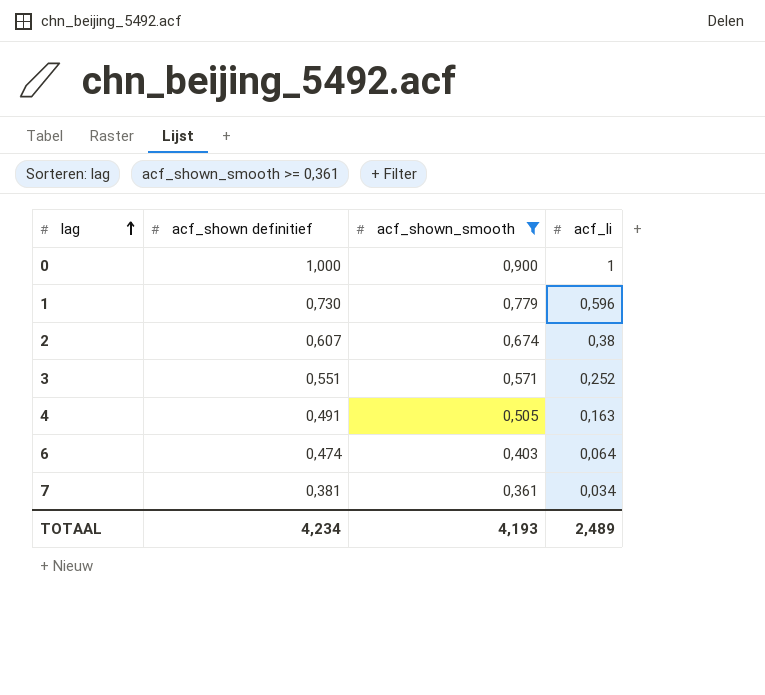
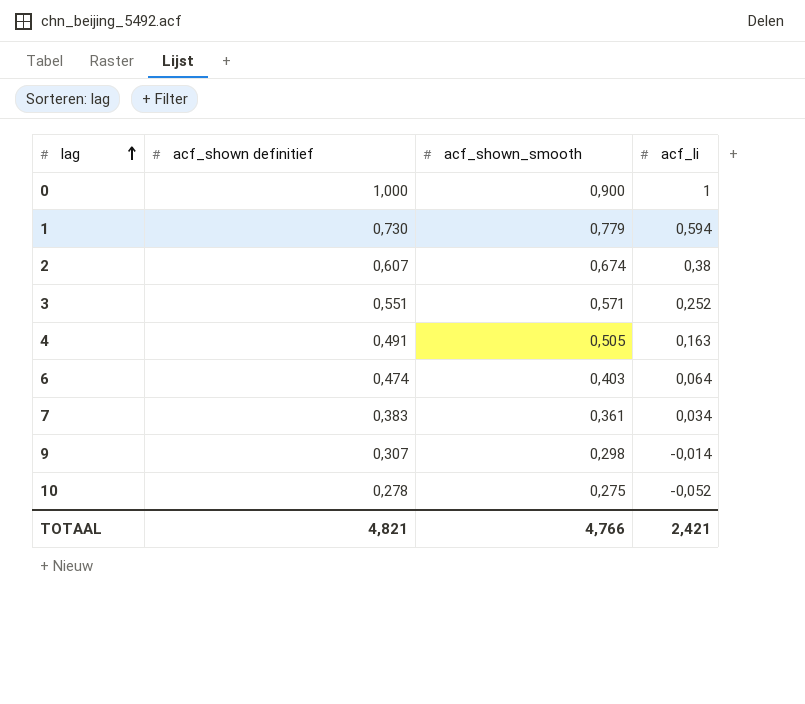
filter: acf_shown_smooth >= 0,361 -> none
1 | acf_li: 0,596 -> 0,594
7 | acf_shown definitief: 0,381 -> 0,383
TOTAAL | acf_shown definitief: 4,234 -> 4,821
TOTAAL | acf_shown_smooth: 4,193 -> 4,766
TOTAAL | acf_li: 2,489 -> 2,421

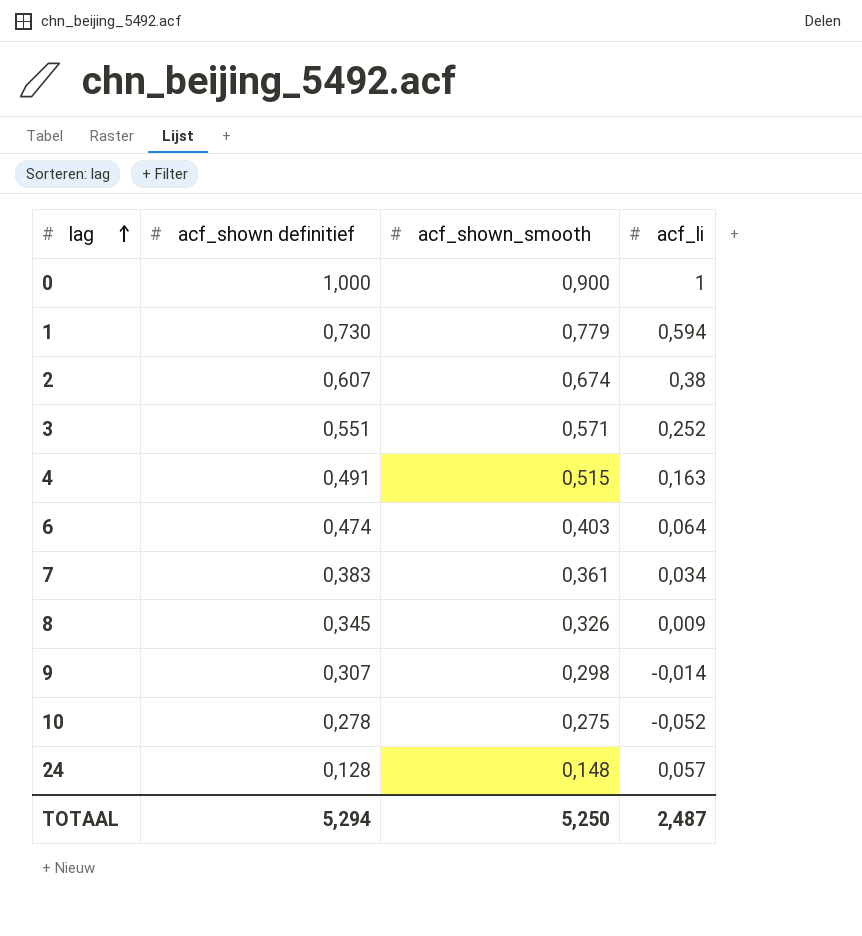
4 | acf_shown_smooth: 0,505 -> 0,515
row 8: none -> 0,345 | 0,326 | 0,009
row 24: none -> 0,128 | 0,148 | 0,057
TOTAAL | acf_shown definitief: 4,821 -> 5,294
TOTAAL | acf_shown_smooth: 4,766 -> 5,250
TOTAAL | acf_li: 2,421 -> 2,487

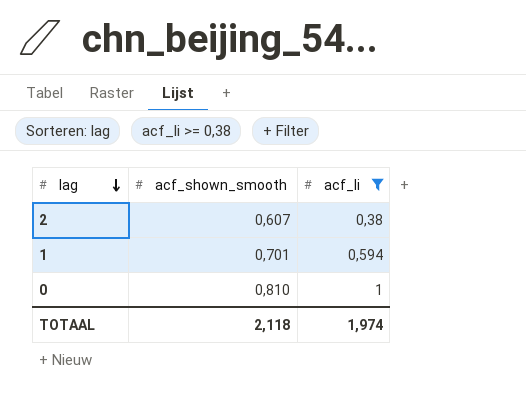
filter: none -> acf_li >= 0,38
row order: lag ascending -> lag descending
column acf_shown definitief | position: 2 -> none
2 | acf_shown_smooth: 0,674 -> 0,607
1 | acf_shown_smooth: 0,779 -> 0,701
0 | acf_shown_smooth: 0,900 -> 0,810
TOTAAL | acf_shown_smooth: 5,250 -> 2,118
TOTAAL | acf_li: 2,487 -> 1,974

